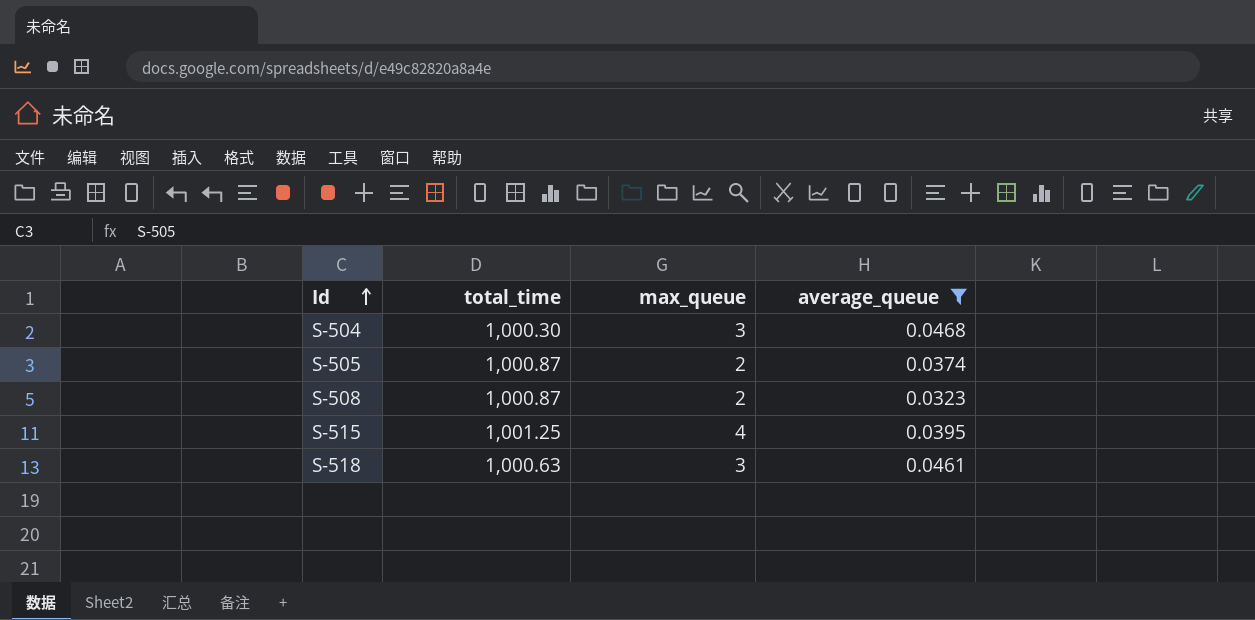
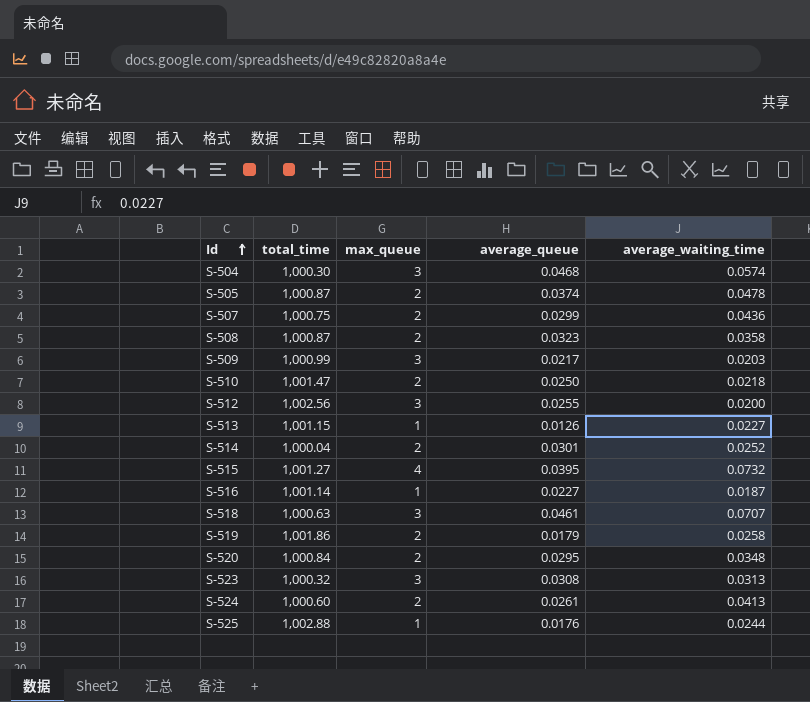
filter: average_queue >= 0.0323 -> none
column average_waiting_time | position: none -> 5
S-515 | total_time: 1,001.25 -> 1,001.27

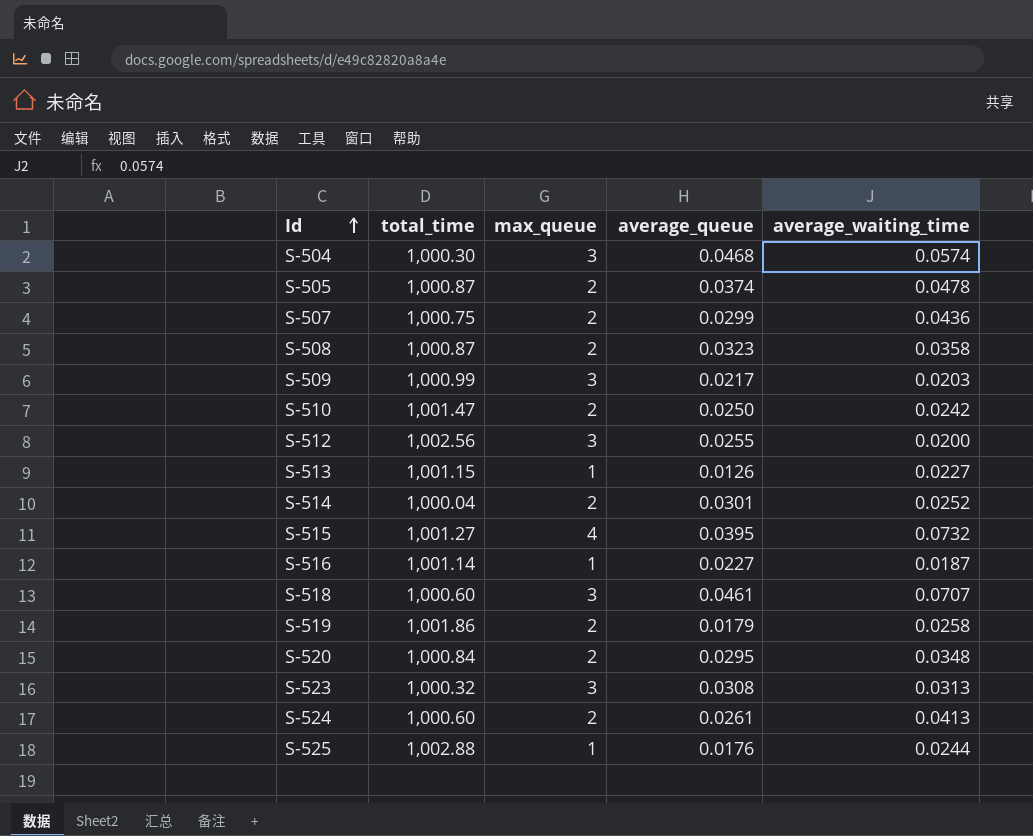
S-510 | average_waiting_time: 0.0218 -> 0.0242
S-518 | total_time: 1,000.63 -> 1,000.60

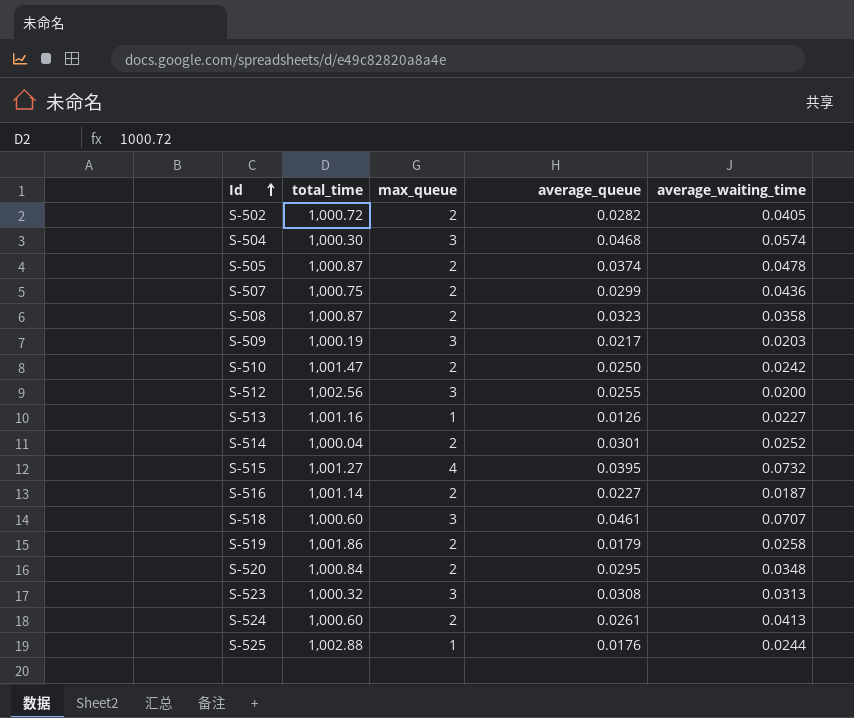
row S-502: none -> 1,000.72 | 2 | 0.0282 | 0.0405
S-509 | total_time: 1,000.99 -> 1,000.19
S-513 | total_time: 1,001.15 -> 1,001.16
S-516 | max_queue: 1 -> 2

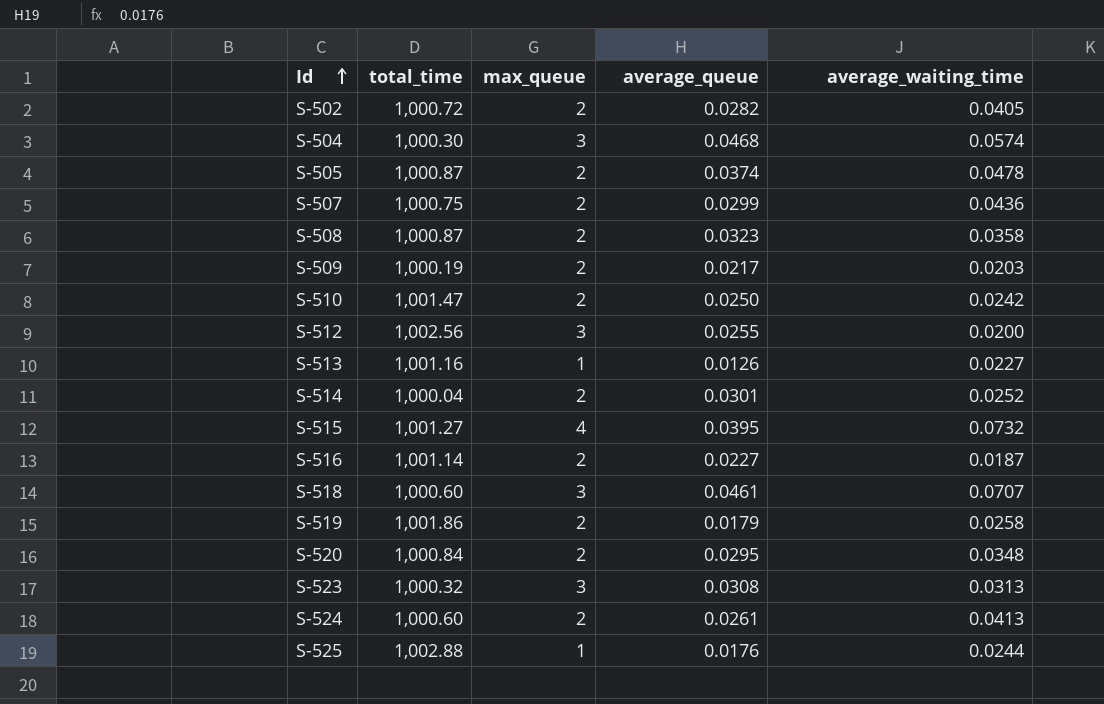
S-509 | max_queue: 3 -> 2

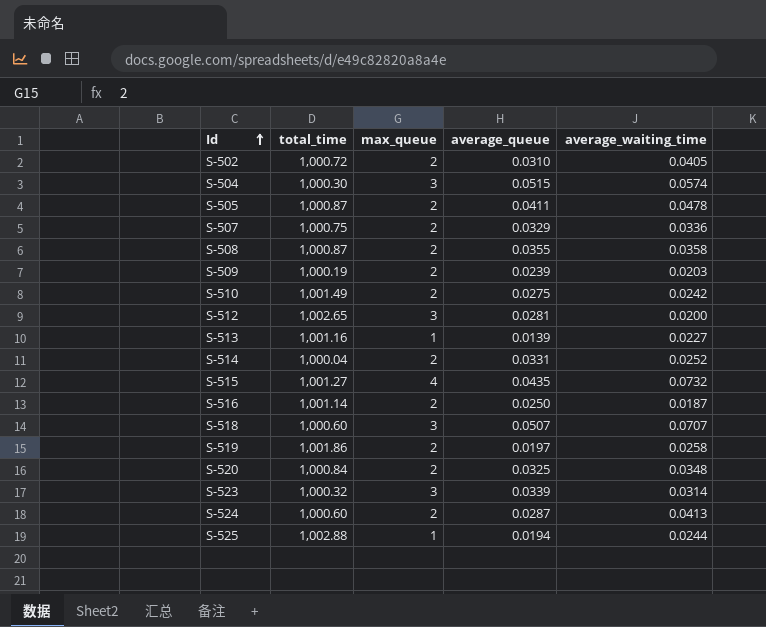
S-502 | average_queue: 0.0282 -> 0.0310
S-504 | average_queue: 0.0468 -> 0.0515
S-505 | average_queue: 0.0374 -> 0.0411
S-507 | average_queue: 0.0299 -> 0.0329
S-507 | average_waiting_time: 0.0436 -> 0.0336
S-508 | average_queue: 0.0323 -> 0.0355
S-509 | average_queue: 0.0217 -> 0.0239
S-510 | total_time: 1,001.47 -> 1,001.49
S-510 | average_queue: 0.0250 -> 0.0275
S-512 | total_time: 1,002.56 -> 1,002.65
S-512 | average_queue: 0.0255 -> 0.0281
S-513 | average_queue: 0.0126 -> 0.0139
S-514 | average_queue: 0.0301 -> 0.0331
S-515 | average_queue: 0.0395 -> 0.0435
S-516 | average_queue: 0.0227 -> 0.0250
S-518 | average_queue: 0.0461 -> 0.0507
S-519 | average_queue: 0.0179 -> 0.0197
S-520 | average_queue: 0.0295 -> 0.0325
S-523 | average_queue: 0.0308 -> 0.0339
S-523 | average_waiting_time: 0.0313 -> 0.0314
S-524 | average_queue: 0.0261 -> 0.0287
S-525 | average_queue: 0.0176 -> 0.0194

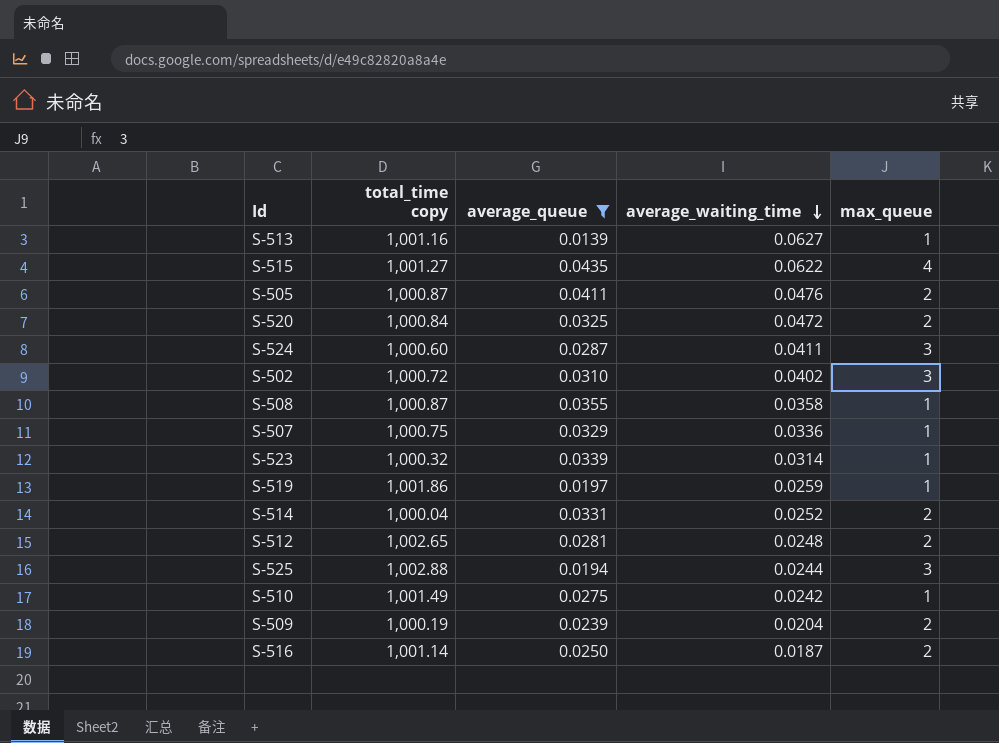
filter: none -> average_queue <= 0.0435
row order: Id ascending -> average_waiting_time descending
column name: total_time -> total_time copy
column max_queue | position: 3 -> 5
S-513 | average_waiting_time: 0.0227 -> 0.0627
S-515 | average_waiting_time: 0.0732 -> 0.0622
S-505 | average_waiting_time: 0.0478 -> 0.0476
S-520 | average_waiting_time: 0.0348 -> 0.0472
S-524 | average_waiting_time: 0.0413 -> 0.0411
S-524 | max_queue: 2 -> 3
S-502 | average_waiting_time: 0.0405 -> 0.0402
S-502 | max_queue: 2 -> 3
S-508 | max_queue: 2 -> 1
S-507 | max_queue: 2 -> 1
S-523 | max_queue: 3 -> 1
S-519 | average_waiting_time: 0.0258 -> 0.0259
S-519 | max_queue: 2 -> 1
S-512 | average_waiting_time: 0.0200 -> 0.0248
S-512 | max_queue: 3 -> 2
S-525 | max_queue: 1 -> 3
S-510 | max_queue: 2 -> 1
S-509 | average_waiting_time: 0.0203 -> 0.0204

